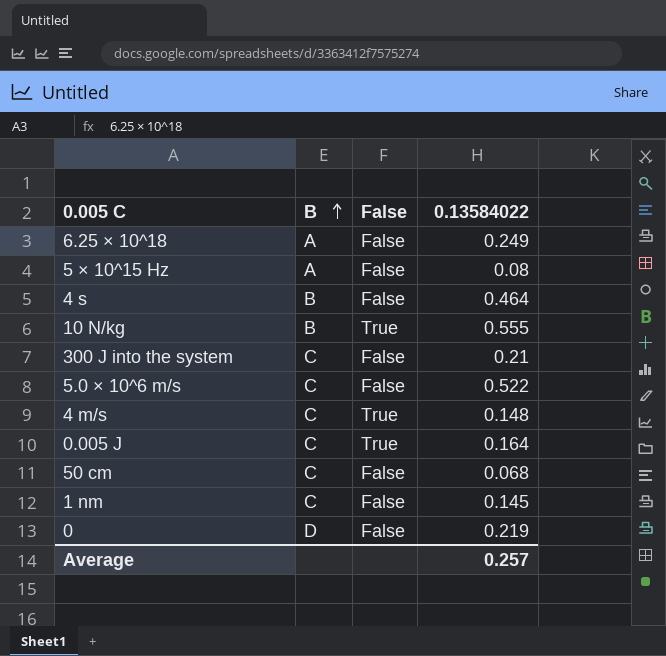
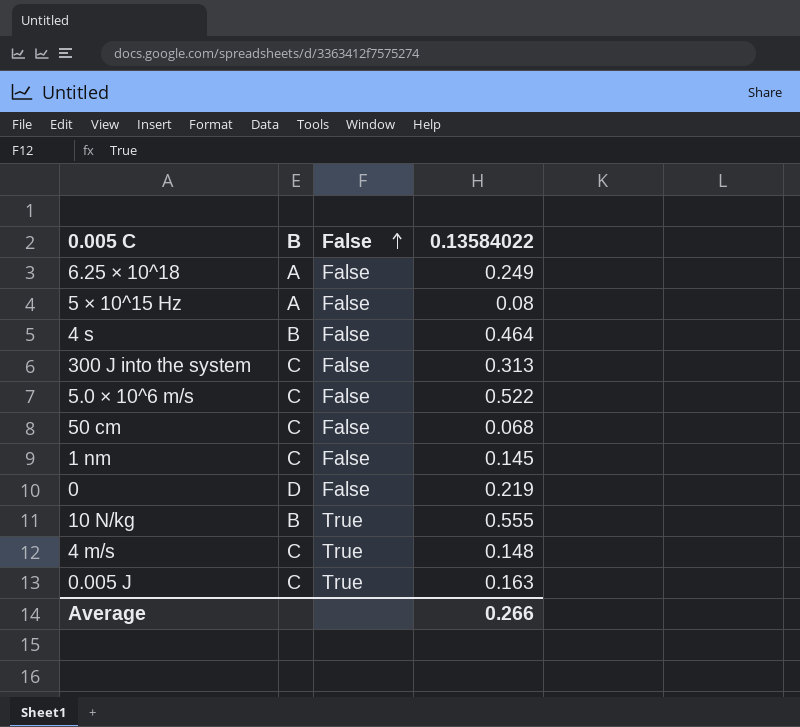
row order: B ascending -> False ascending
300 J into the system | 0.13584022: 0.21 -> 0.313
0.005 J | 0.13584022: 0.164 -> 0.163
Average | 0.13584022: 0.257 -> 0.266

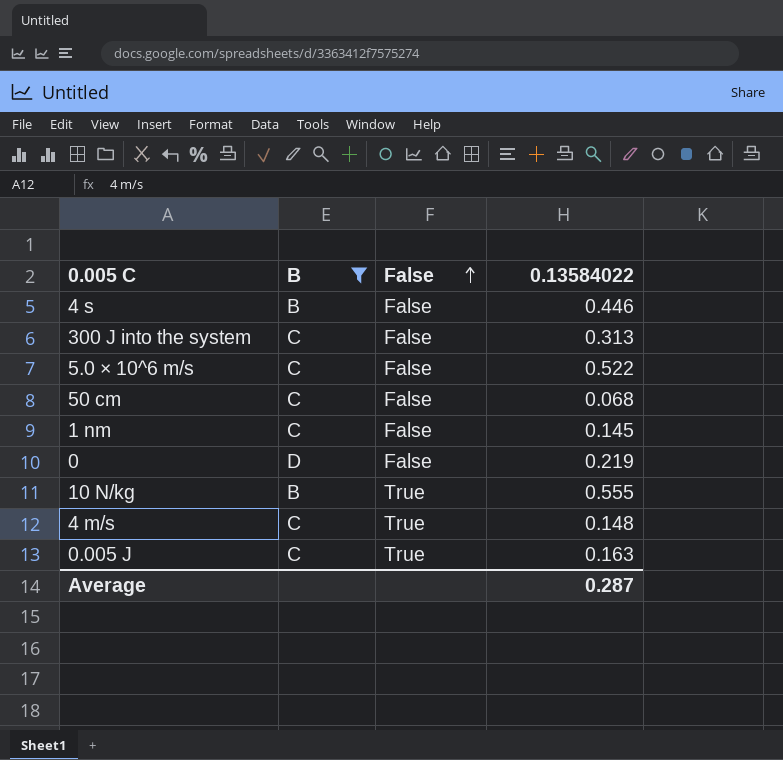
filter: none -> B != A
4 s | 0.13584022: 0.464 -> 0.446
Average | 0.13584022: 0.266 -> 0.287

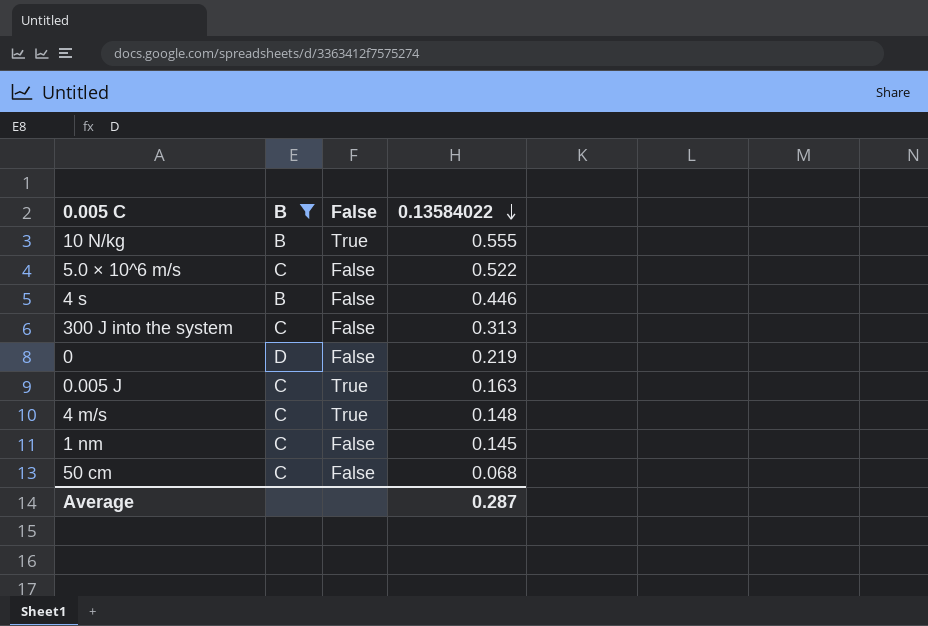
row order: False ascending -> 0.13584022 descending

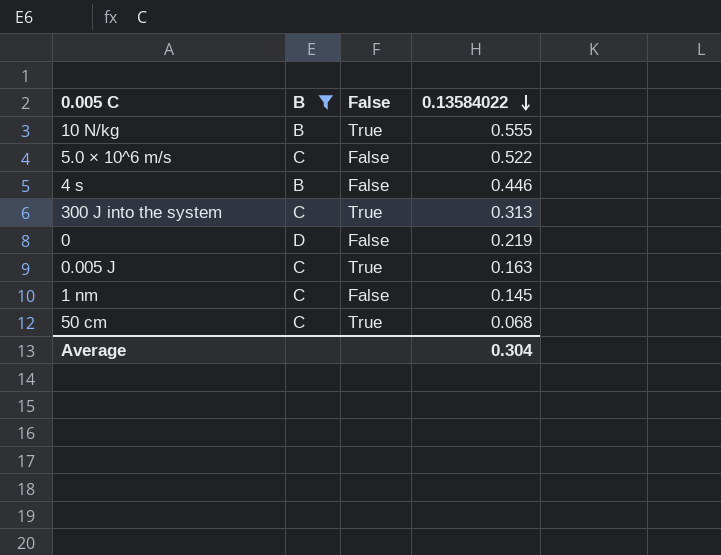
row 4 m/s: C | True | 0.148 -> none
300 J into the system | False: False -> True
50 cm | False: False -> True
Average | 0.13584022: 0.287 -> 0.304

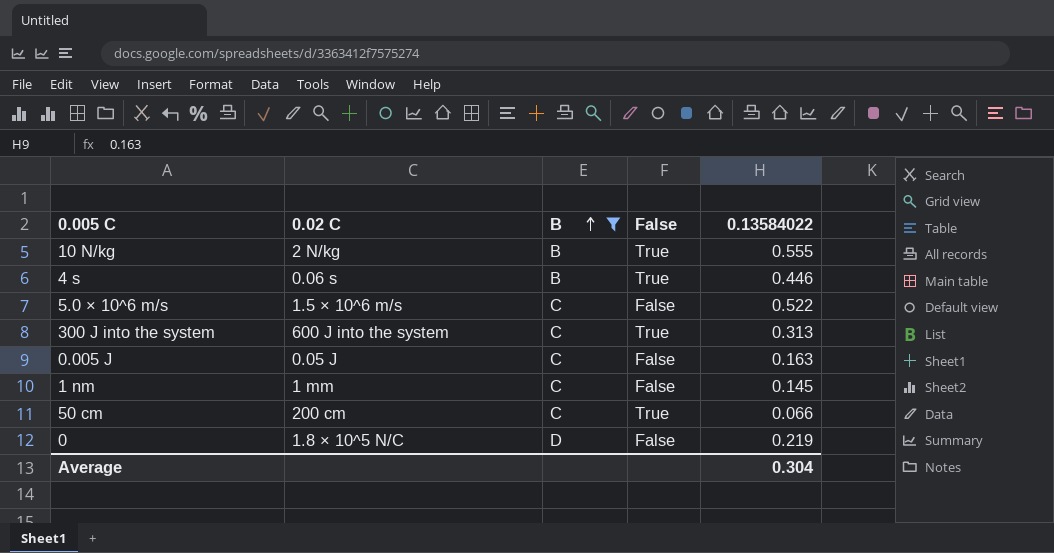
row order: 0.13584022 descending -> B ascending
column 0.02 C | position: none -> 2
4 s | False: False -> True
0.005 J | False: True -> False
50 cm | 0.13584022: 0.068 -> 0.066

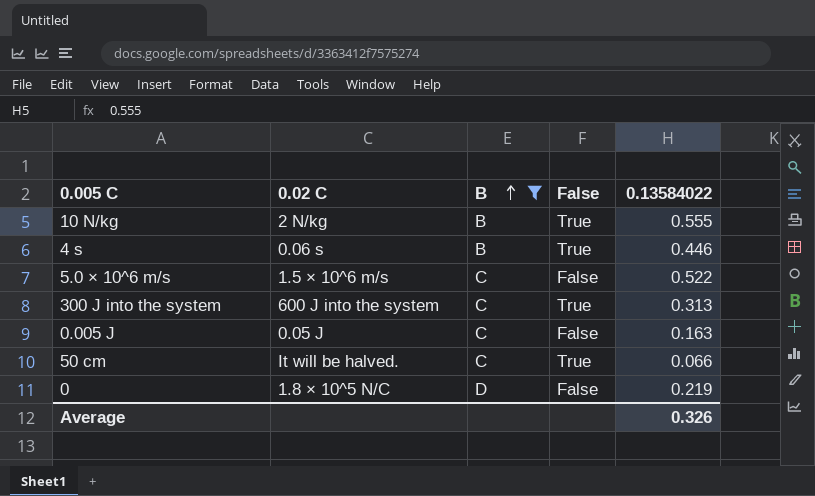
row 1 nm: 1 mm | C | False | 0.145 -> none
50 cm | 0.02 C: 200 cm -> It will be halved.
Average | 0.13584022: 0.304 -> 0.326

